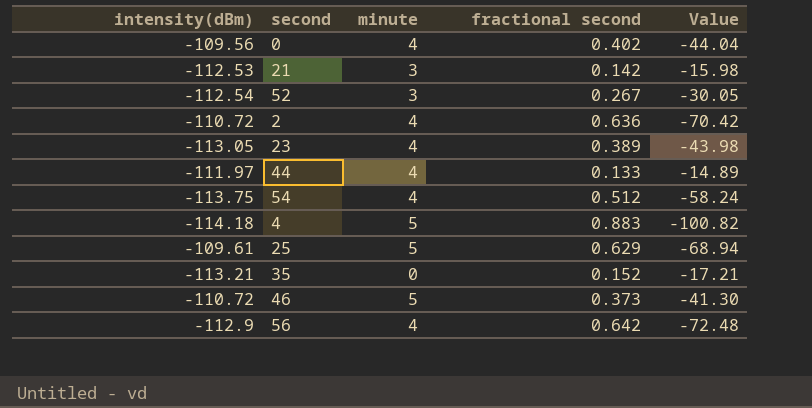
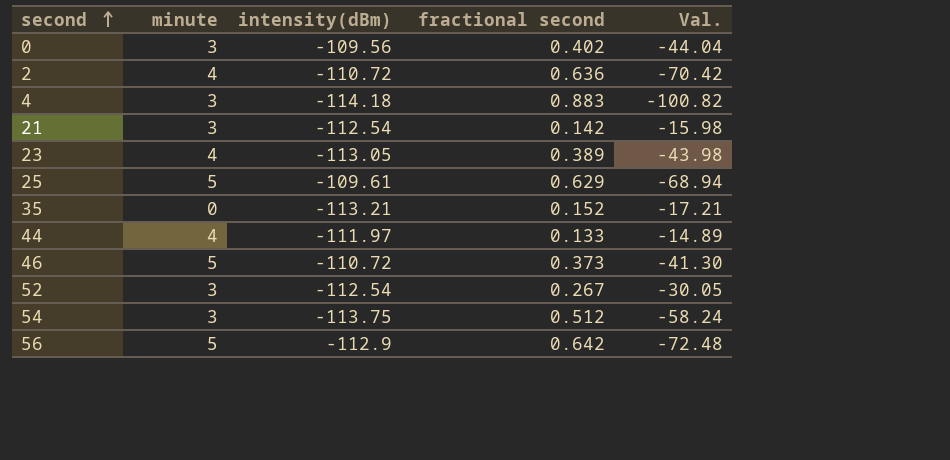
row order: none -> second ascending
column intensity(dBm) | position: 1 -> 3
column name: Value -> Val.
0 | minute: 4 -> 3
4 | minute: 5 -> 3
21 | intensity(dBm): -112.53 -> -112.54
54 | minute: 4 -> 3
56 | minute: 4 -> 5

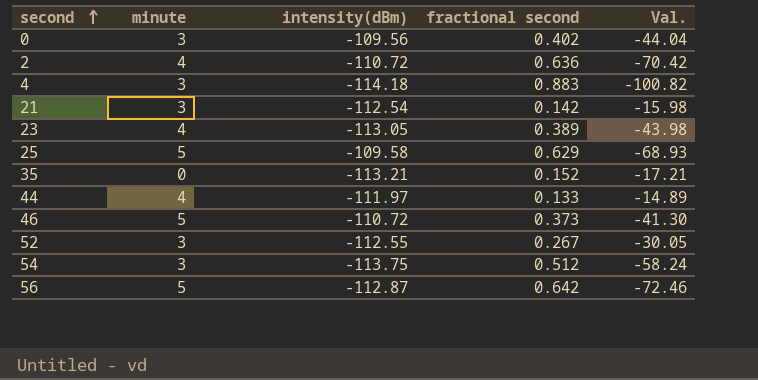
25 | intensity(dBm): -109.61 -> -109.58
25 | Val.: -68.94 -> -68.93
52 | intensity(dBm): -112.54 -> -112.55
56 | intensity(dBm): -112.9 -> -112.87
56 | Val.: -72.48 -> -72.46

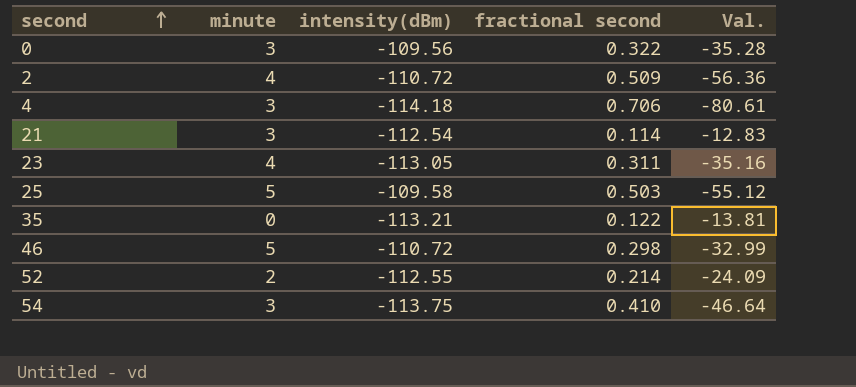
row 44: 4 | -111.97 | 0.133 | -14.89 -> none
row 56: 5 | -112.87 | 0.642 | -72.46 -> none
0 | fractional second: 0.402 -> 0.322
0 | Val.: -44.04 -> -35.28
2 | fractional second: 0.636 -> 0.509
2 | Val.: -70.42 -> -56.36
4 | fractional second: 0.883 -> 0.706
4 | Val.: -100.82 -> -80.61
21 | fractional second: 0.142 -> 0.114
21 | Val.: -15.98 -> -12.83
23 | fractional second: 0.389 -> 0.311
23 | Val.: -43.98 -> -35.16
25 | fractional second: 0.629 -> 0.503
25 | Val.: -68.93 -> -55.12
35 | fractional second: 0.152 -> 0.122
35 | Val.: -17.21 -> -13.81
46 | fractional second: 0.373 -> 0.298
46 | Val.: -41.30 -> -32.99
52 | minute: 3 -> 2
52 | fractional second: 0.267 -> 0.214
52 | Val.: -30.05 -> -24.09
54 | fractional second: 0.512 -> 0.410
54 | Val.: -58.24 -> -46.64

